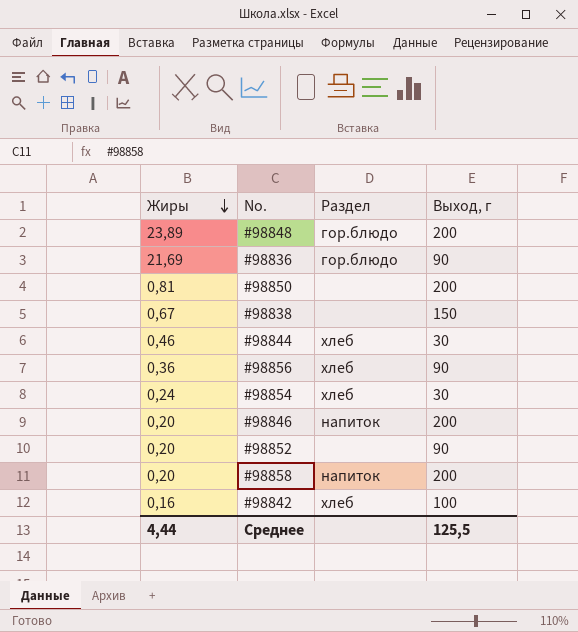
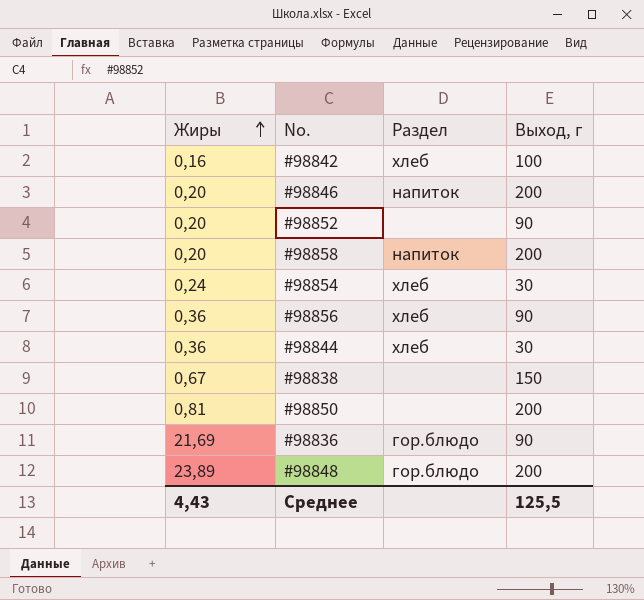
row order: Жиры descending -> Жиры ascending
#98844 | Жиры: 0,46 -> 0,36
Среднее | Жиры: 4,44 -> 4,43

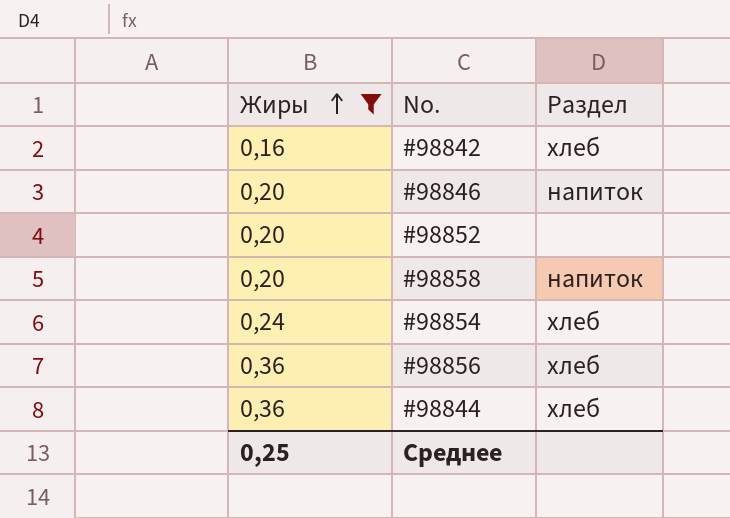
filter: none -> Жиры <= 0,36
column Выход, г | position: 4 -> none
Среднее | Жиры: 4,43 -> 0,25

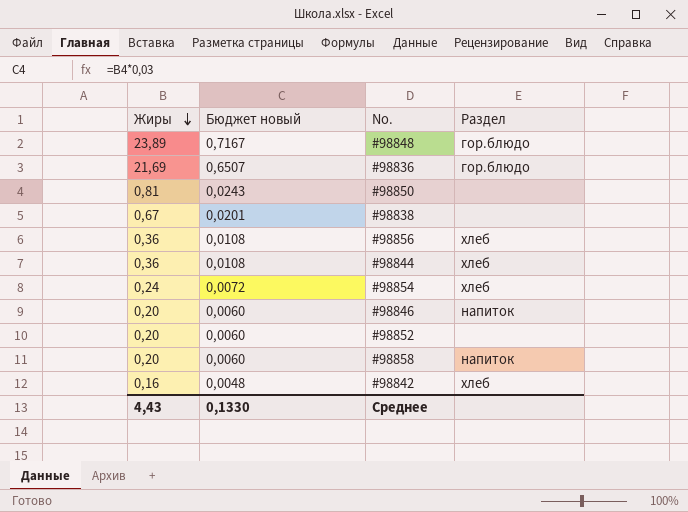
filter: Жиры <= 0,36 -> none
row order: Жиры ascending -> Жиры descending
column Бюджет новый | formula: none -> [Жиры] * 0,03
Среднее | Жиры: 0,25 -> 4,43

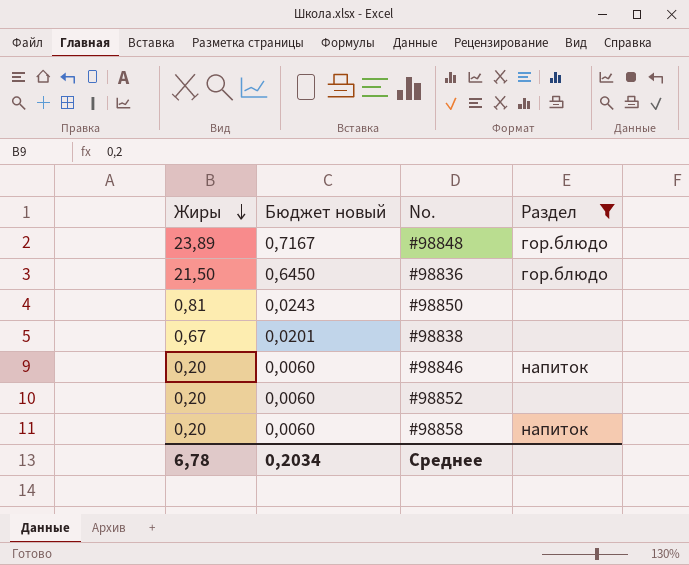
filter: none -> Раздел != хлеб
#98836 | Жиры: 21,69 -> 21,50
#98836 | Бюджет новый: 0,6507 -> 0,6450
Среднее | Жиры: 4,43 -> 6,78
Среднее | Бюджет новый: 0,1330 -> 0,2034

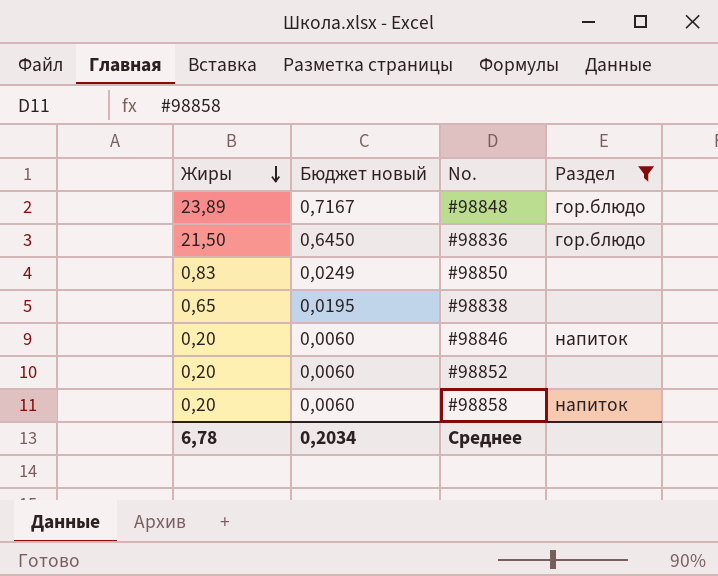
#98850 | Жиры: 0,81 -> 0,83
#98850 | Бюджет новый: 0,0243 -> 0,0249
#98838 | Жиры: 0,67 -> 0,65
#98838 | Бюджет новый: 0,0201 -> 0,0195

